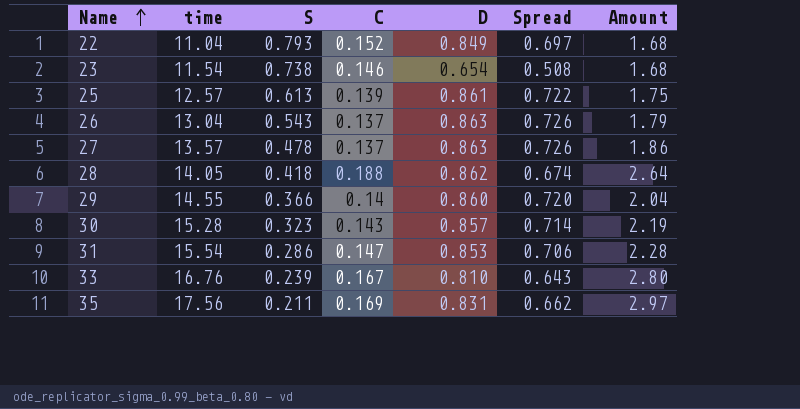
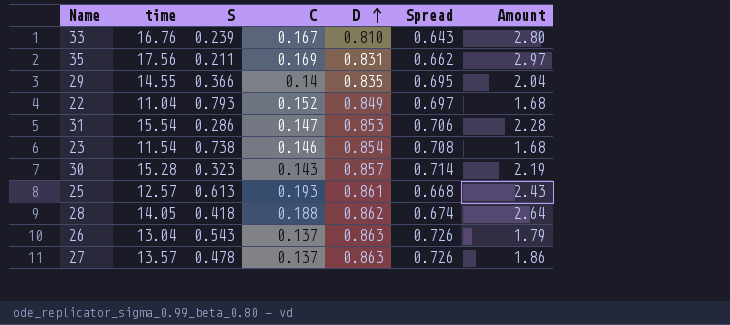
row order: Name ascending -> D ascending
29 | D: 0.860 -> 0.835
29 | Spread: 0.720 -> 0.695
23 | D: 0.654 -> 0.854
23 | Spread: 0.508 -> 0.708
25 | C: 0.139 -> 0.193
25 | Spread: 0.722 -> 0.668
25 | Amount: 1.75 -> 2.43

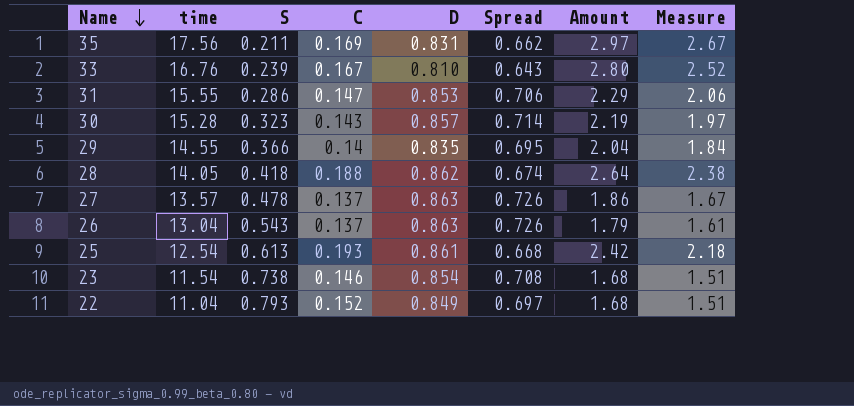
row order: D ascending -> Name descending
column Measure | formula: none -> [Amount] * 0.9
31 | time: 15.54 -> 15.55
31 | Amount: 2.28 -> 2.29
25 | time: 12.57 -> 12.54
25 | Amount: 2.43 -> 2.42

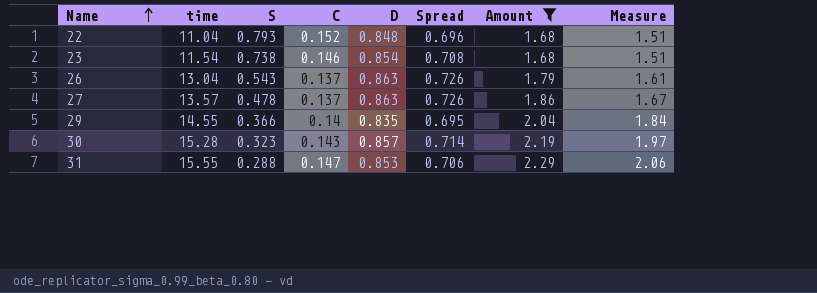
filter: none -> Amount <= 2.29
row order: Name descending -> Name ascending
22 | D: 0.849 -> 0.848
22 | Spread: 0.697 -> 0.696
31 | S: 0.286 -> 0.288

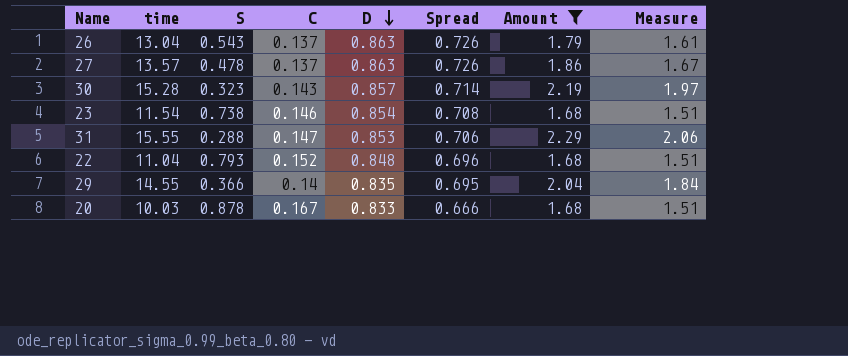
row order: Name ascending -> D descending
row 20: none -> 10.03 | 0.878 | 0.167 | 0.833 | 0.666 | 1.68 | 1.51

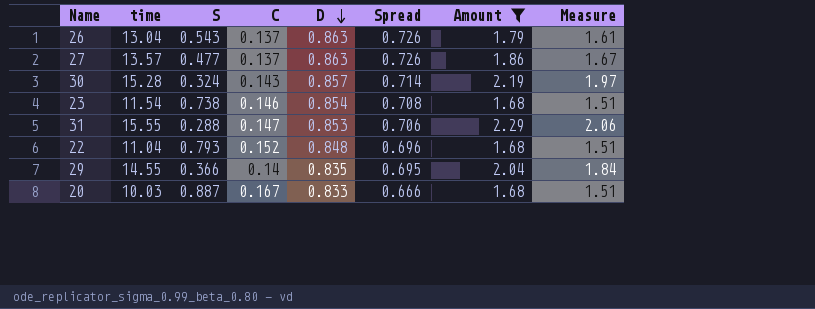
27 | S: 0.478 -> 0.477
30 | S: 0.323 -> 0.324
20 | S: 0.878 -> 0.887

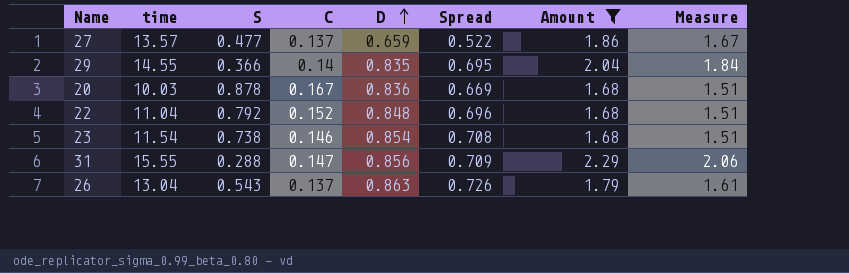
row order: D descending -> D ascending
row 30: 15.28 | 0.324 | 0.143 | 0.857 | 0.714 | 2.19 | 1.97 -> none
27 | D: 0.863 -> 0.659
27 | Spread: 0.726 -> 0.522
20 | S: 0.887 -> 0.878
20 | D: 0.833 -> 0.836
20 | Spread: 0.666 -> 0.669
22 | S: 0.793 -> 0.792
31 | D: 0.853 -> 0.856
31 | Spread: 0.706 -> 0.709

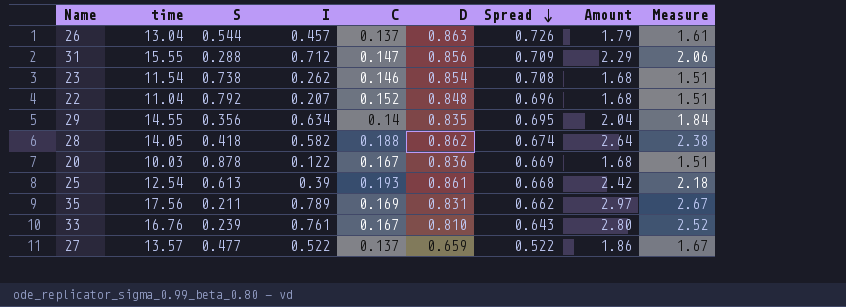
filter: Amount <= 2.29 -> none
row order: D ascending -> Spread descending
column I | position: none -> 4
26 | S: 0.543 -> 0.544
29 | S: 0.366 -> 0.356

